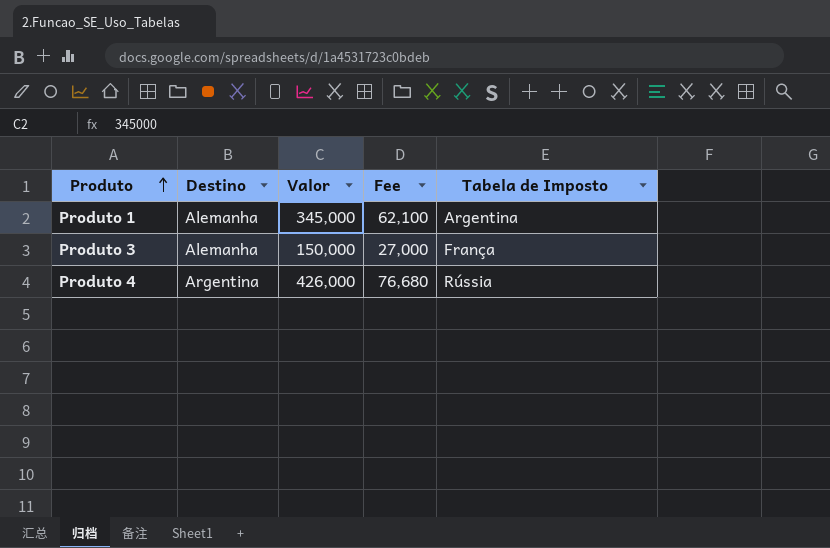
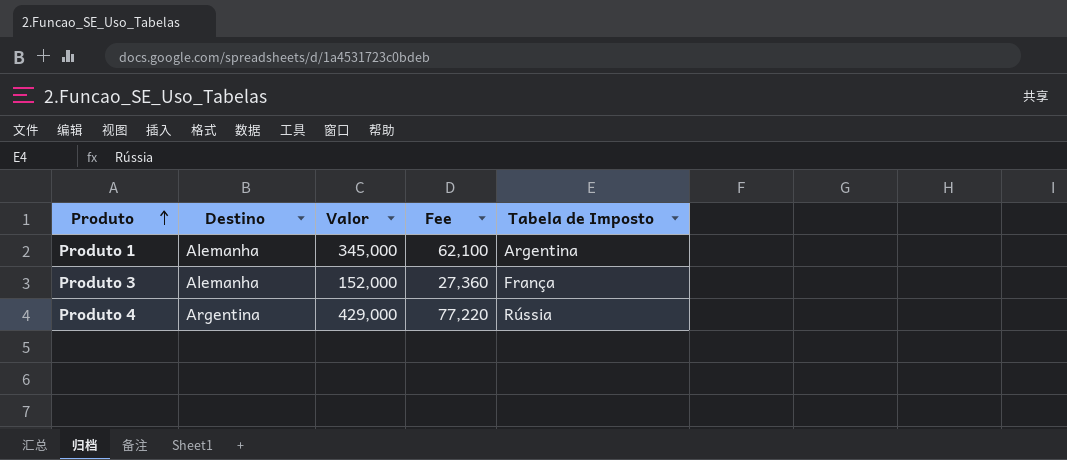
Produto 3 | Valor: 150,000 -> 152,000
Produto 3 | Fee: 27,000 -> 27,360
Produto 4 | Valor: 426,000 -> 429,000
Produto 4 | Fee: 76,680 -> 77,220

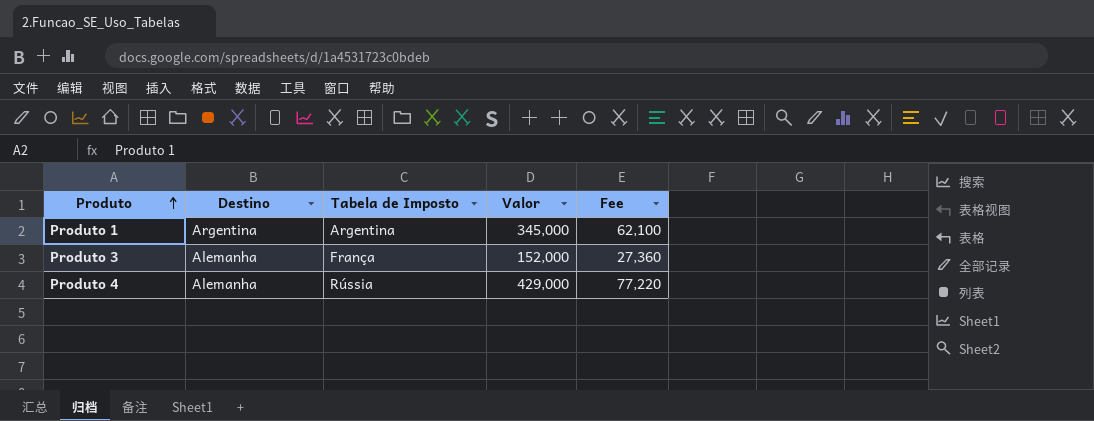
column Tabela de Imposto | position: 5 -> 3
Produto 1 | Destino: Alemanha -> Argentina
Produto 4 | Destino: Argentina -> Alemanha

